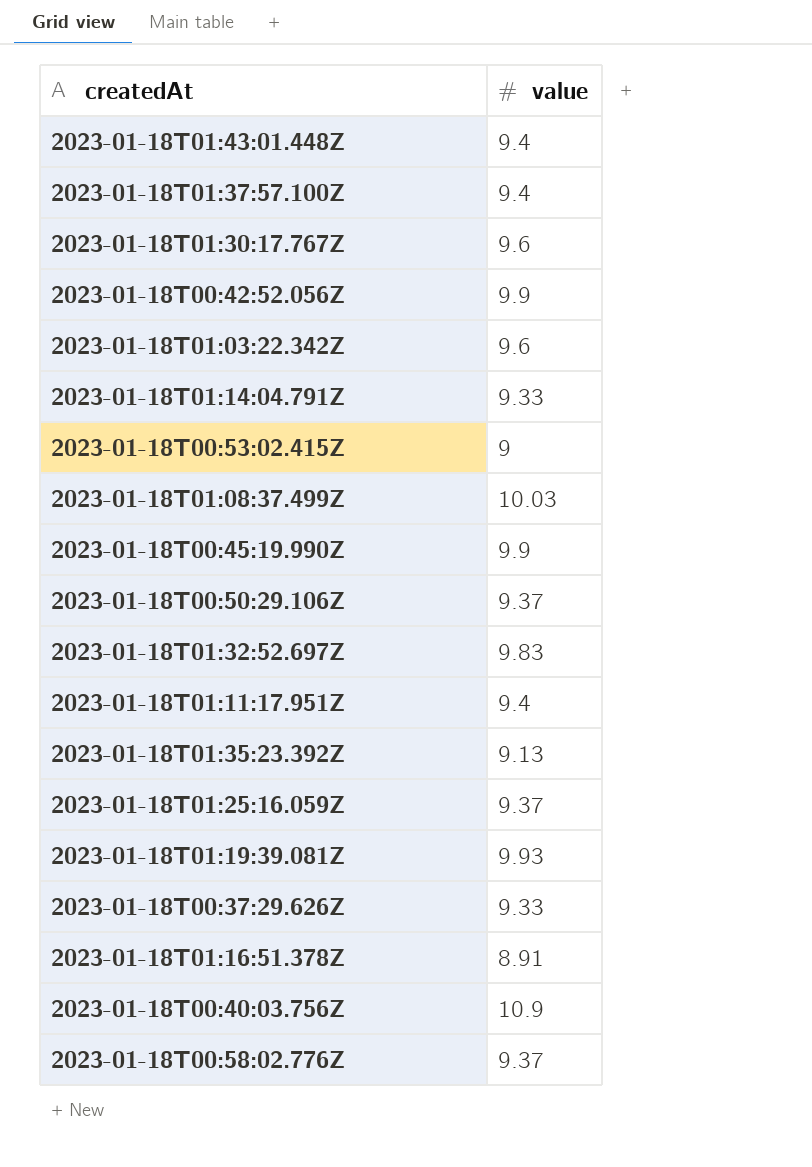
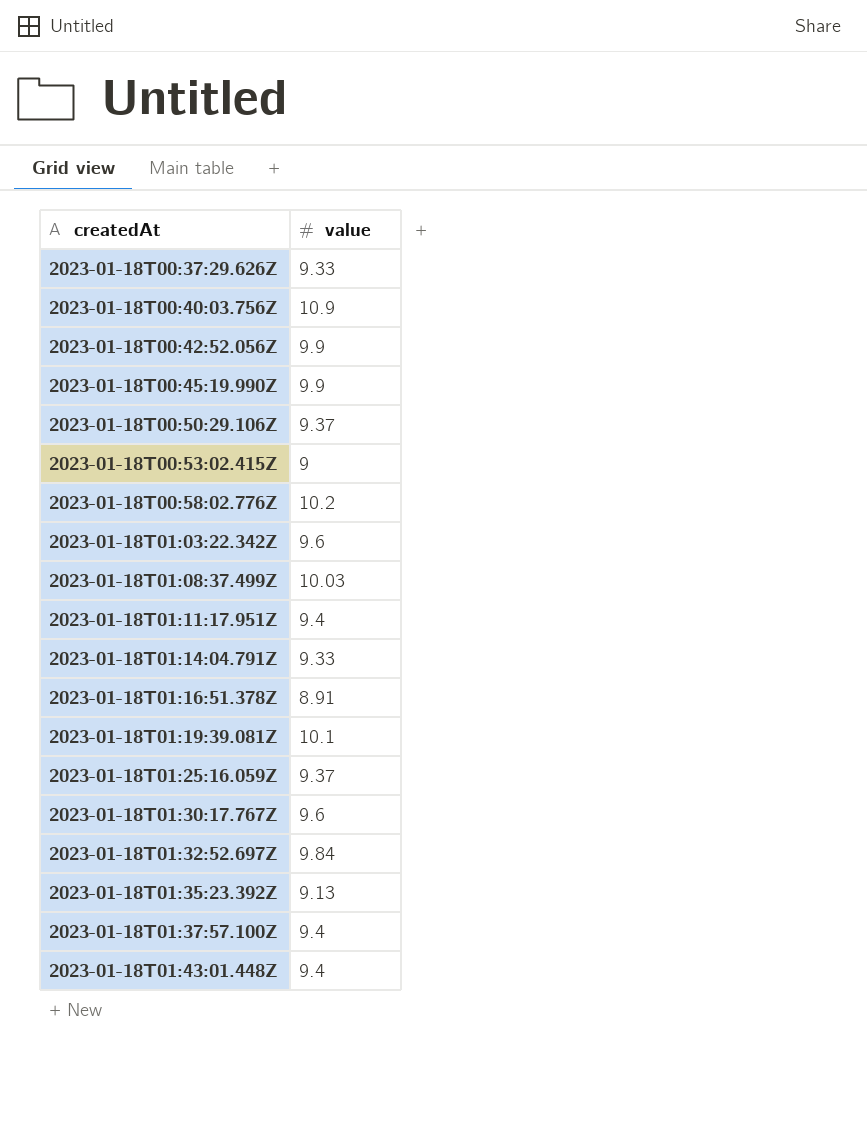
row order: none -> createdAt ascending
2023-01-18T00:58:02.776Z | value: 9.37 -> 10.2
2023-01-18T01:19:39.081Z | value: 9.93 -> 10.1
2023-01-18T01:32:52.697Z | value: 9.83 -> 9.84

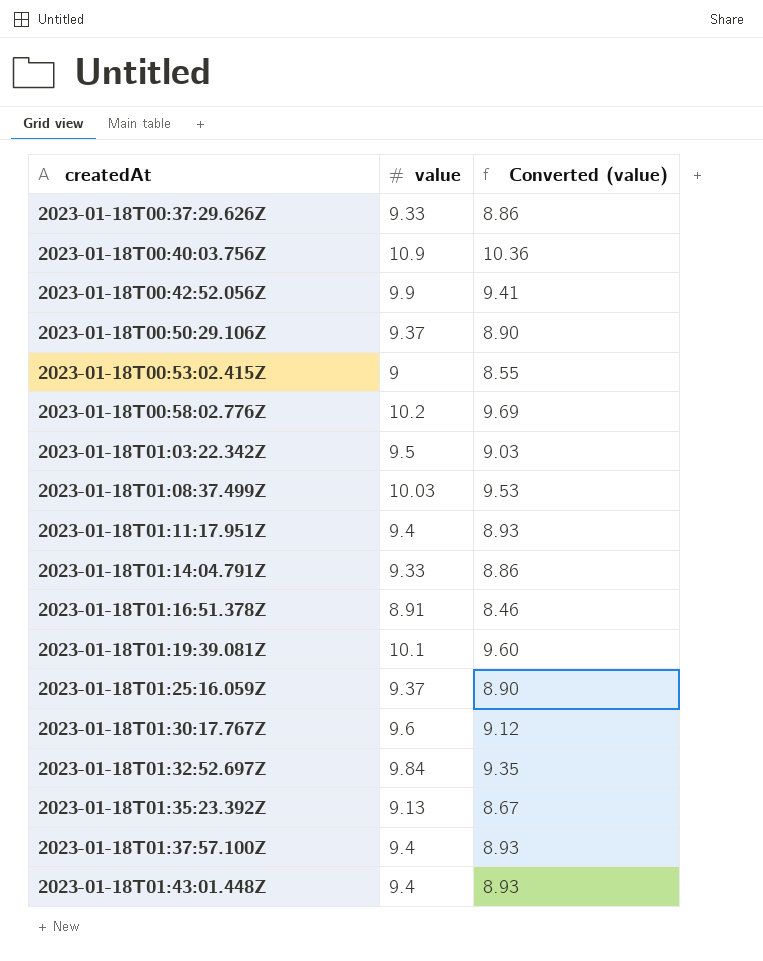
column Converted (value) | formula: none -> [value] * 0.95
row 2023-01-18T00:45:19.990Z: 9.9 -> none
2023-01-18T01:03:22.342Z | value: 9.6 -> 9.5

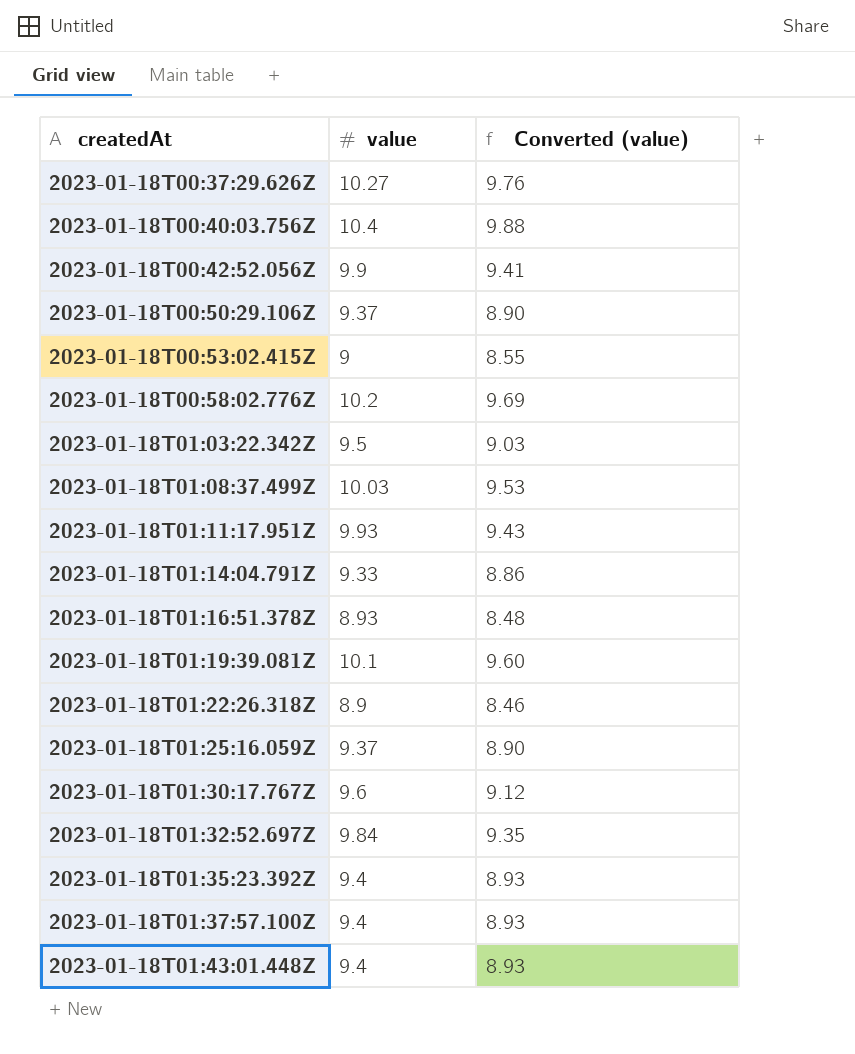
2023-01-18T00:37:29.626Z | value: 9.33 -> 10.27
2023-01-18T00:37:29.626Z | Converted (value): 8.86 -> 9.76
2023-01-18T00:40:03.756Z | value: 10.9 -> 10.4
2023-01-18T00:40:03.756Z | Converted (value): 10.36 -> 9.88
2023-01-18T01:11:17.951Z | value: 9.4 -> 9.93
2023-01-18T01:11:17.951Z | Converted (value): 8.93 -> 9.43
2023-01-18T01:16:51.378Z | value: 8.91 -> 8.93
2023-01-18T01:16:51.378Z | Converted (value): 8.46 -> 8.48
row 2023-01-18T01:22:26.318Z: none -> 8.9 | 8.46
2023-01-18T01:35:23.392Z | value: 9.13 -> 9.4
2023-01-18T01:35:23.392Z | Converted (value): 8.67 -> 8.93

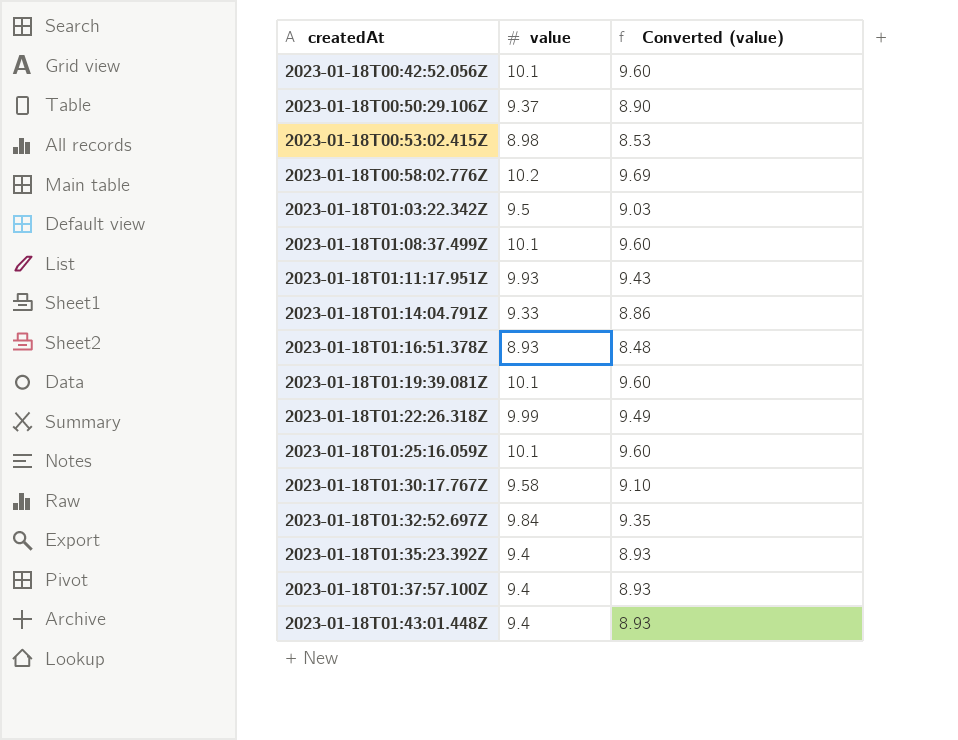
row 2023-01-18T00:37:29.626Z: 10.27 | 9.76 -> none
row 2023-01-18T00:40:03.756Z: 10.4 | 9.88 -> none
2023-01-18T00:42:52.056Z | value: 9.9 -> 10.1
2023-01-18T00:42:52.056Z | Converted (value): 9.41 -> 9.60
2023-01-18T00:53:02.415Z | value: 9 -> 8.98
2023-01-18T00:53:02.415Z | Converted (value): 8.55 -> 8.53
2023-01-18T01:08:37.499Z | value: 10.03 -> 10.1
2023-01-18T01:08:37.499Z | Converted (value): 9.53 -> 9.60
2023-01-18T01:22:26.318Z | value: 8.9 -> 9.99
2023-01-18T01:22:26.318Z | Converted (value): 8.46 -> 9.49
2023-01-18T01:25:16.059Z | value: 9.37 -> 10.1
2023-01-18T01:25:16.059Z | Converted (value): 8.90 -> 9.60
2023-01-18T01:30:17.767Z | value: 9.6 -> 9.58
2023-01-18T01:30:17.767Z | Converted (value): 9.12 -> 9.10

